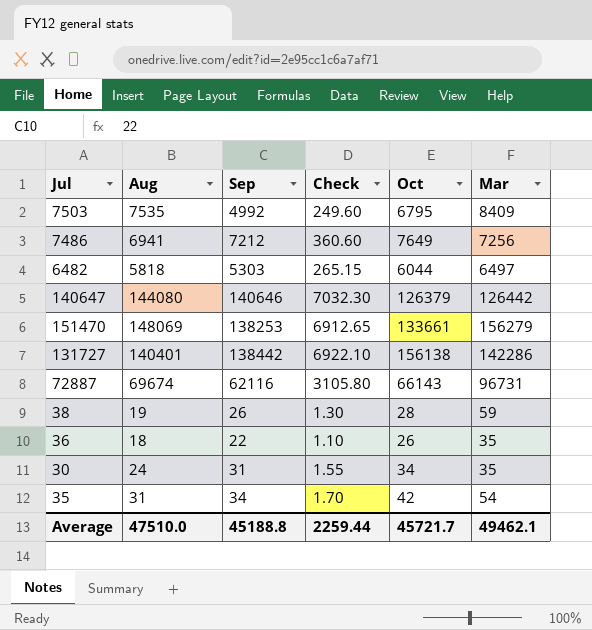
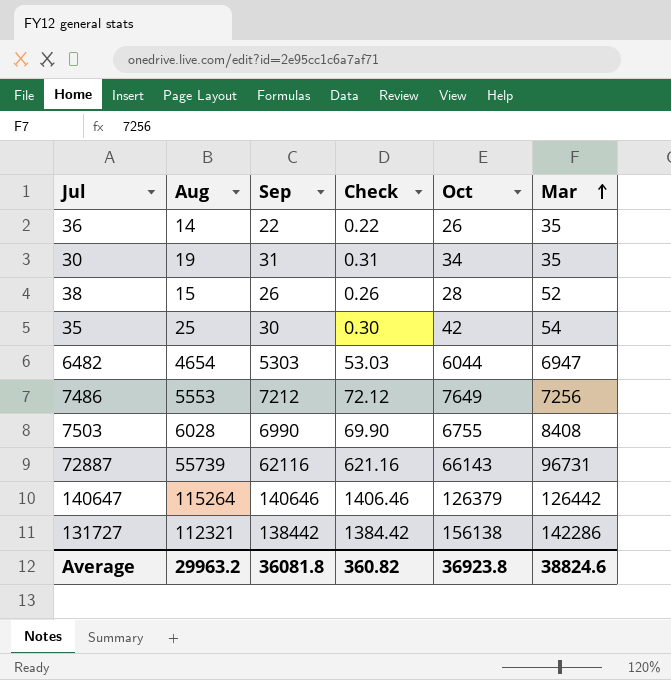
row order: none -> Mar ascending
column Check | formula: [Sep] * 0.05 -> [Sep] * 0.01
row 151470: 148069 | 138253 | 6912.65 | 133661 | 156279 -> none
36 | Aug: 18 -> 14
30 | Aug: 24 -> 19
38 | Aug: 19 -> 15
38 | Mar: 59 -> 52
35 | Aug: 31 -> 25
35 | Sep: 34 -> 30
6482 | Aug: 5818 -> 4654
6482 | Mar: 6497 -> 6947
7486 | Aug: 6941 -> 5553
7503 | Aug: 7535 -> 6028
7503 | Sep: 4992 -> 6990
7503 | Oct: 6795 -> 6755
7503 | Mar: 8409 -> 8408
72887 | Aug: 69674 -> 55739
140647 | Aug: 144080 -> 115264
131727 | Aug: 140401 -> 112321
Average | Aug: 47510.0 -> 29963.2
Average | Sep: 45188.8 -> 36081.8
Average | Check: 2259.44 -> 360.82
Average | Oct: 45721.7 -> 36923.8
Average | Mar: 49462.1 -> 38824.6

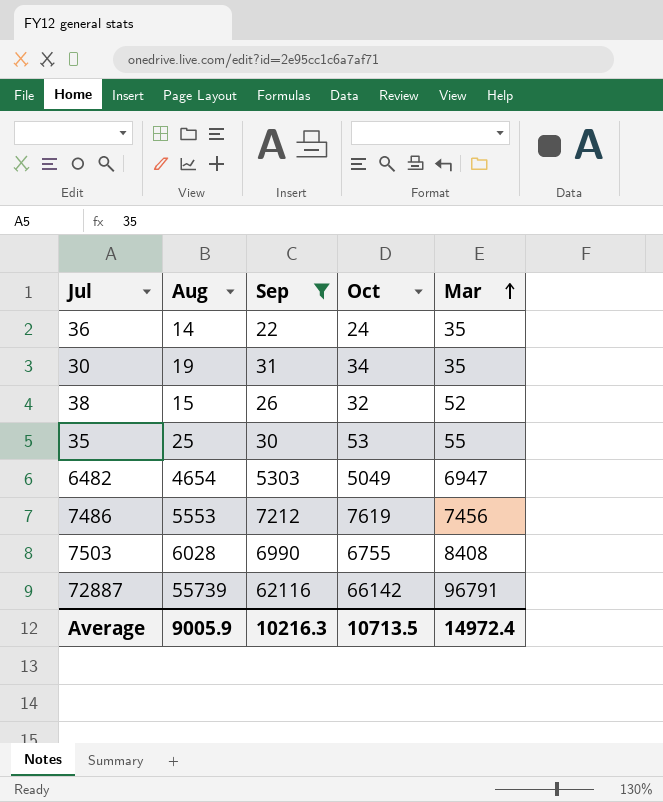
filter: none -> Sep <= 62116
column Check | formula: [Sep] * 0.01 -> none
36 | Oct: 26 -> 24
38 | Oct: 28 -> 32
35 | Oct: 42 -> 53
35 | Mar: 54 -> 55
6482 | Oct: 6044 -> 5049
7486 | Oct: 7649 -> 7619
7486 | Mar: 7256 -> 7456
72887 | Oct: 66143 -> 66142
72887 | Mar: 96731 -> 96791
Average | Aug: 29963.2 -> 9005.9
Average | Sep: 36081.8 -> 10216.3
Average | Oct: 36923.8 -> 10713.5
Average | Mar: 38824.6 -> 14972.4

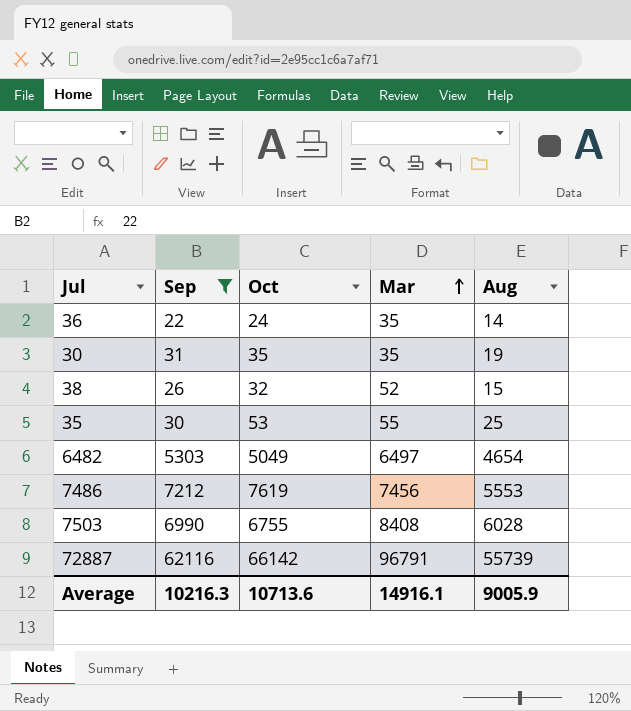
column Aug | position: 2 -> 5
30 | Oct: 34 -> 35
6482 | Mar: 6947 -> 6497
Average | Oct: 10713.5 -> 10713.6
Average | Mar: 14972.4 -> 14916.1

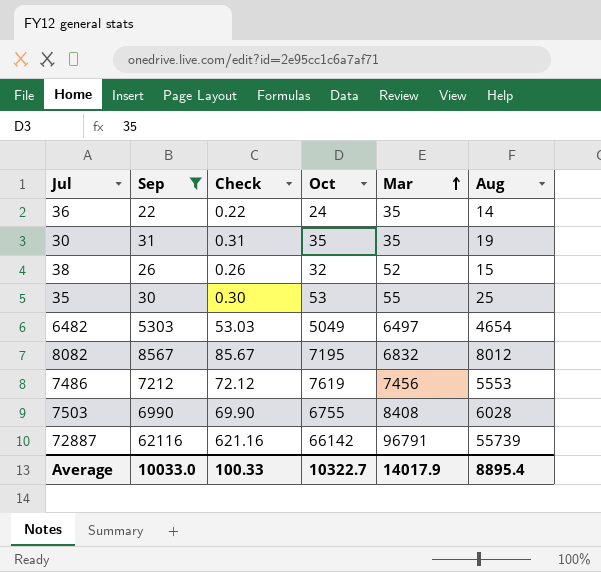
column Check | formula: none -> [Sep] * 0.01
row 8082: none -> 8567 | 85.67 | 7195 | 6832 | 8012
Average | Sep: 10216.3 -> 10033.0
Average | Oct: 10713.6 -> 10322.7
Average | Mar: 14916.1 -> 14017.9
Average | Aug: 9005.9 -> 8895.4

